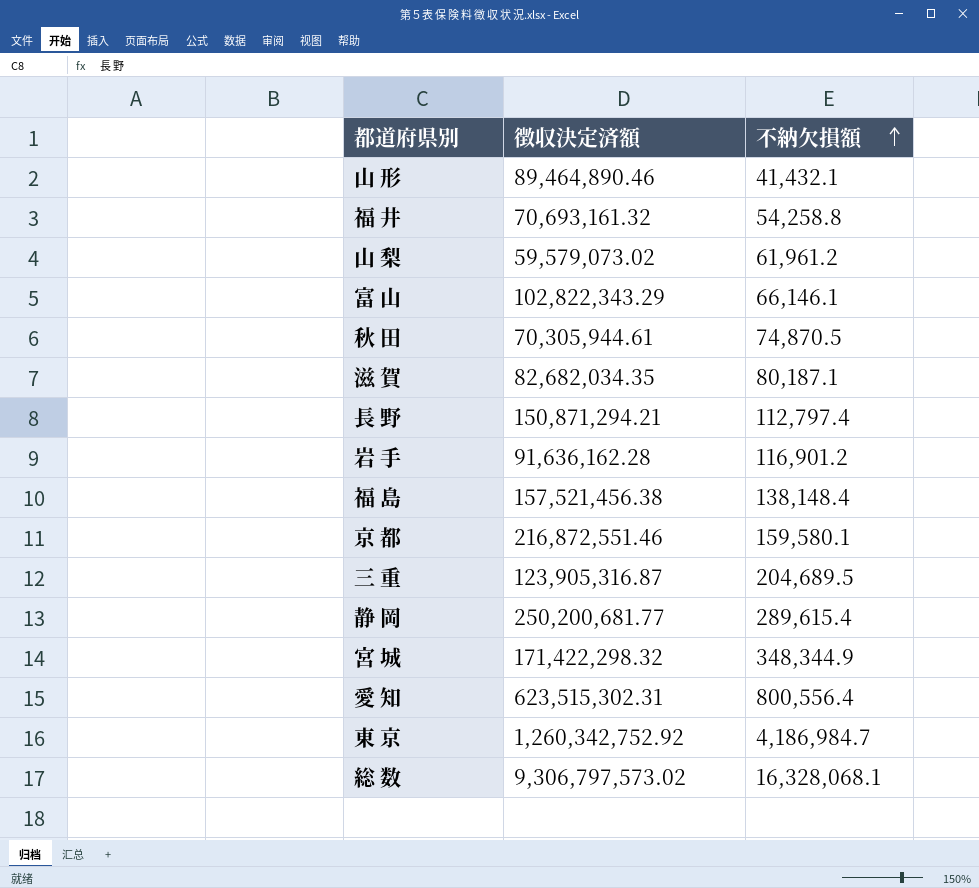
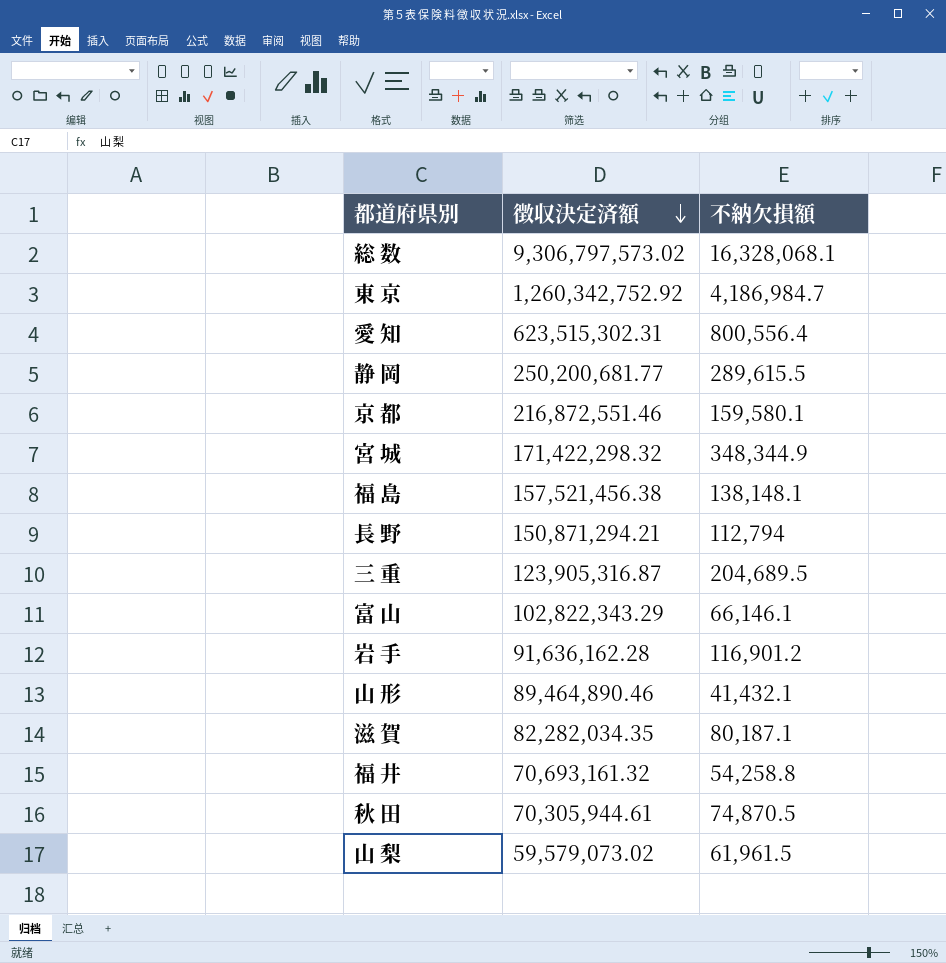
row order: 不納欠損額 ascending -> 徴収決定済額 descending
静 岡 | 不納欠損額: 289,615.4 -> 289,615.5
福 島 | 不納欠損額: 138,148.4 -> 138,148.1
長 野 | 不納欠損額: 112,797.4 -> 112,794
滋 賀 | 徴収決定済額: 82,682,034.35 -> 82,282,034.35
山 梨 | 不納欠損額: 61,961.2 -> 61,961.5

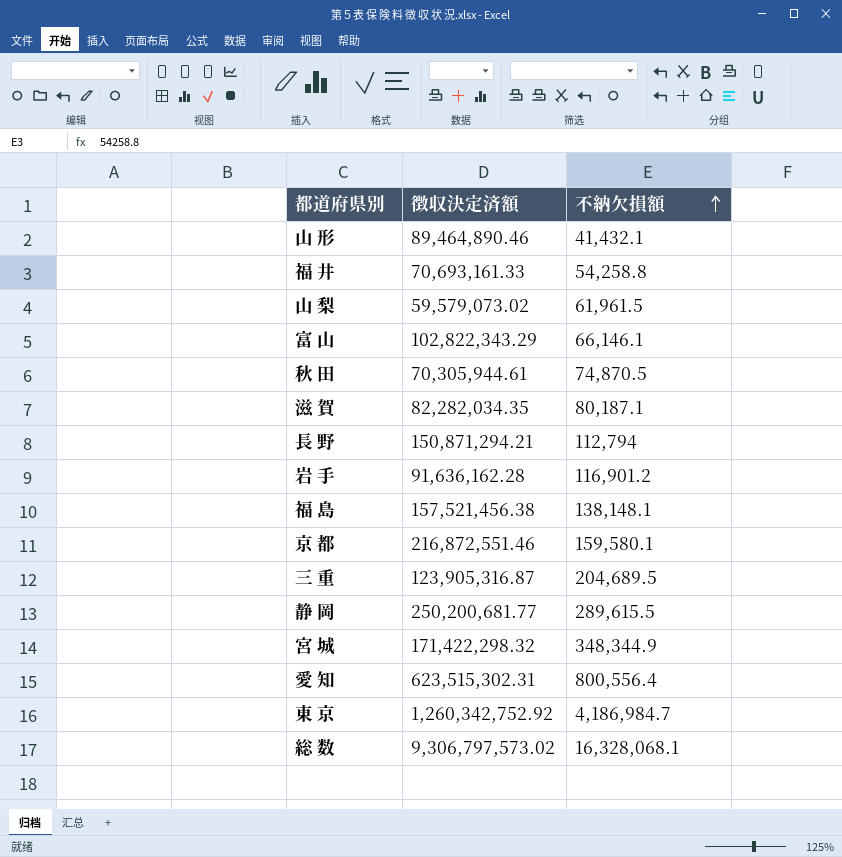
row order: 徴収決定済額 descending -> 不納欠損額 ascending
福 井 | 徴収決定済額: 70,693,161.32 -> 70,693,161.33

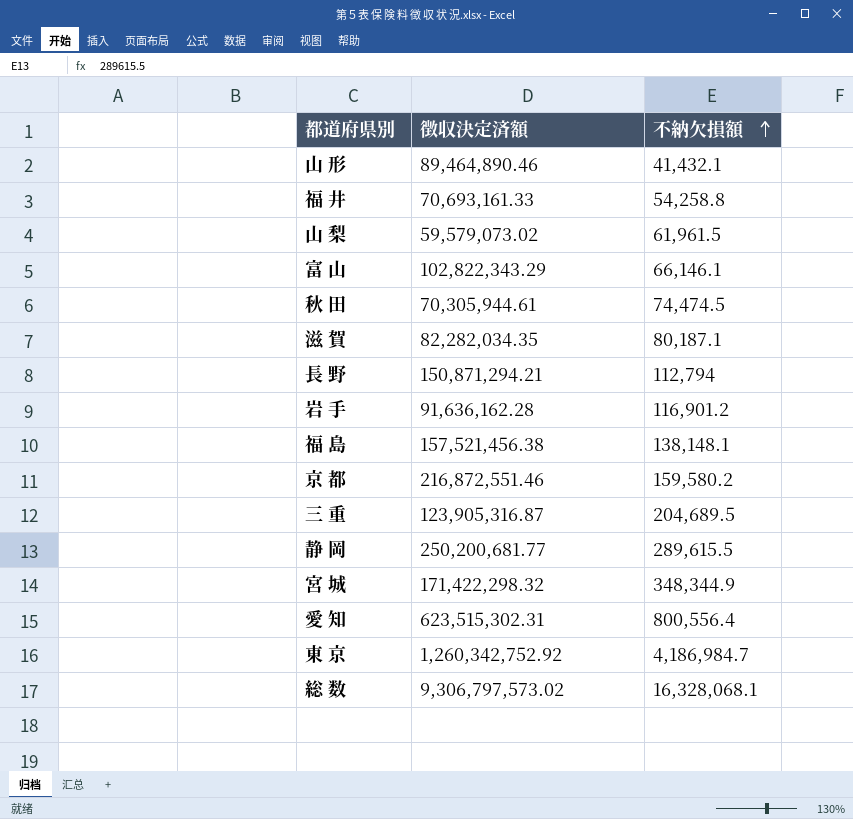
秋 田 | 不納欠損額: 74,870.5 -> 74,474.5
京 都 | 不納欠損額: 159,580.1 -> 159,580.2

